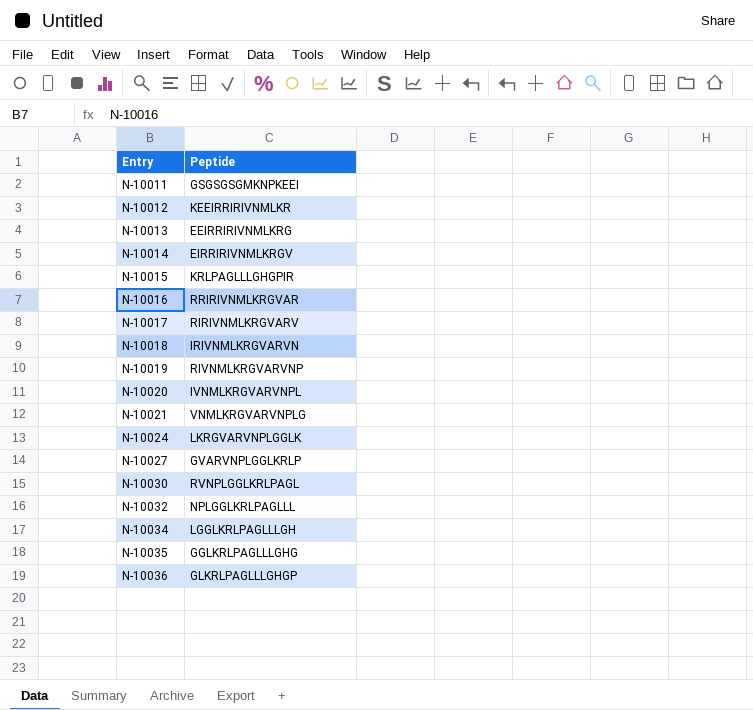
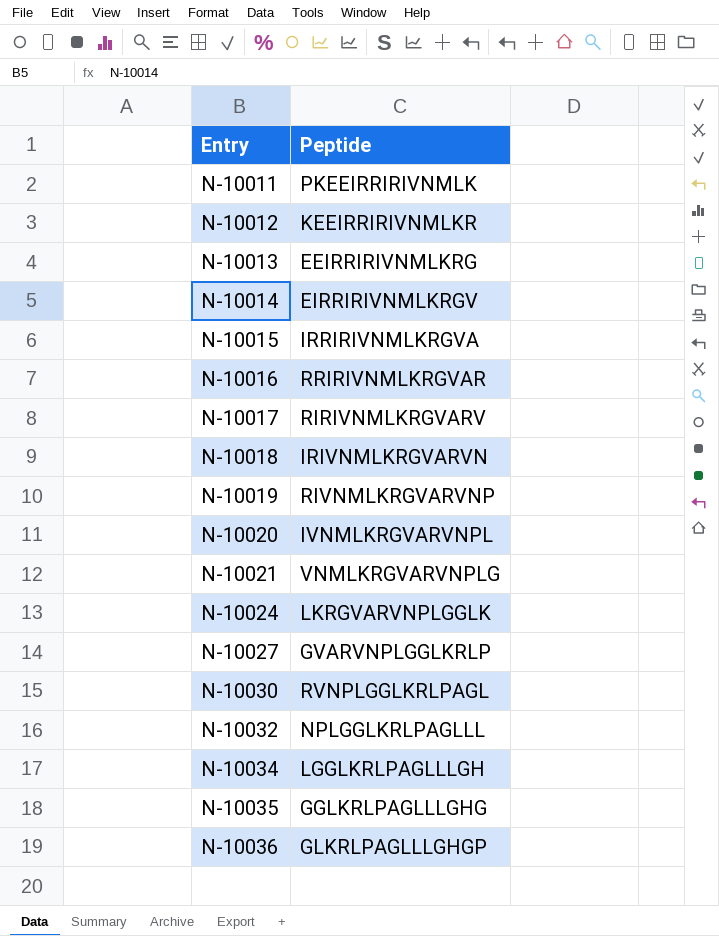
N-10011 | Peptide: GSGSGSGMKNPKEEI -> PKEEIRRIRIVNMLK
N-10015 | Peptide: KRLPAGLLLGHGPIR -> IRRIRIVNMLKRGVA

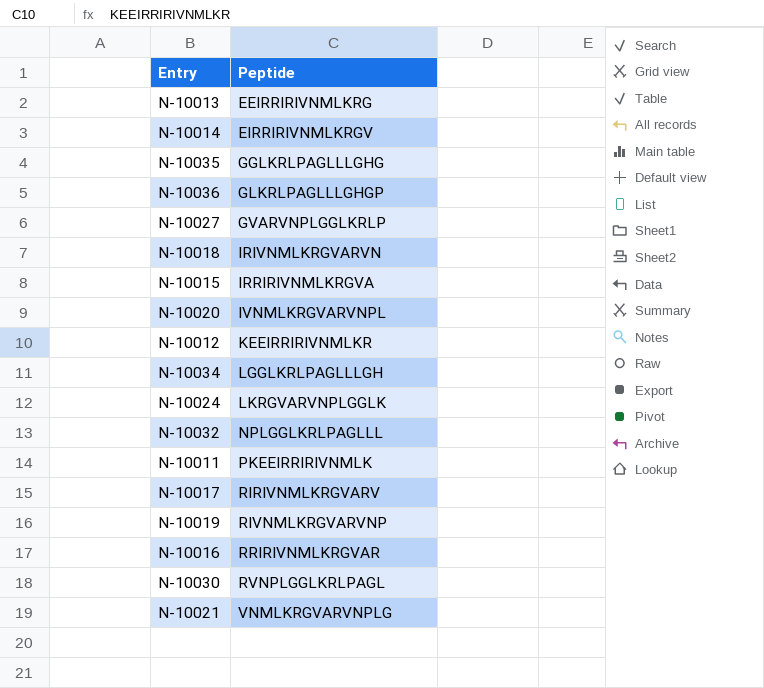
row order: Entry ascending -> Peptide ascending

